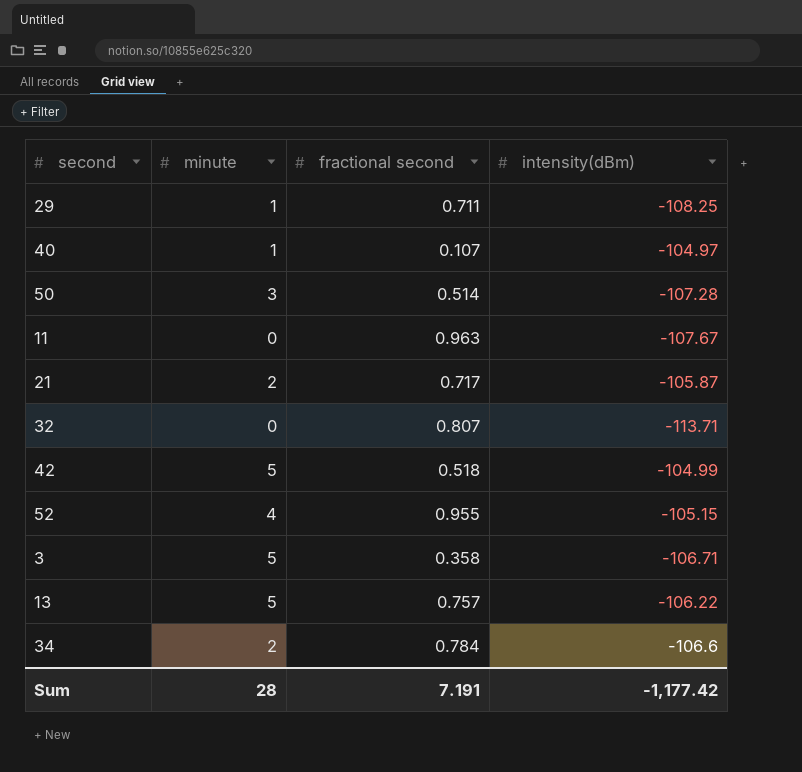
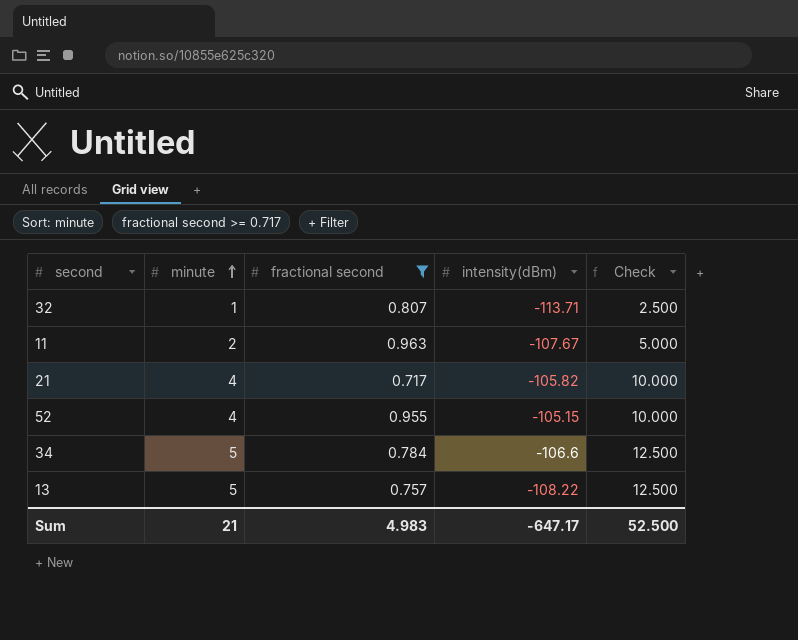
filter: none -> fractional second >= 0.717
row order: none -> minute ascending
column Check | formula: none -> [minute] * 2.5
32 | minute: 0 -> 1
11 | minute: 0 -> 2
21 | minute: 2 -> 4
21 | intensity(dBm): -105.87 -> -105.82
34 | minute: 2 -> 5
13 | intensity(dBm): -106.22 -> -108.22
Sum | minute: 28 -> 21
Sum | fractional second: 7.191 -> 4.983
Sum | intensity(dBm): -1,177.42 -> -647.17

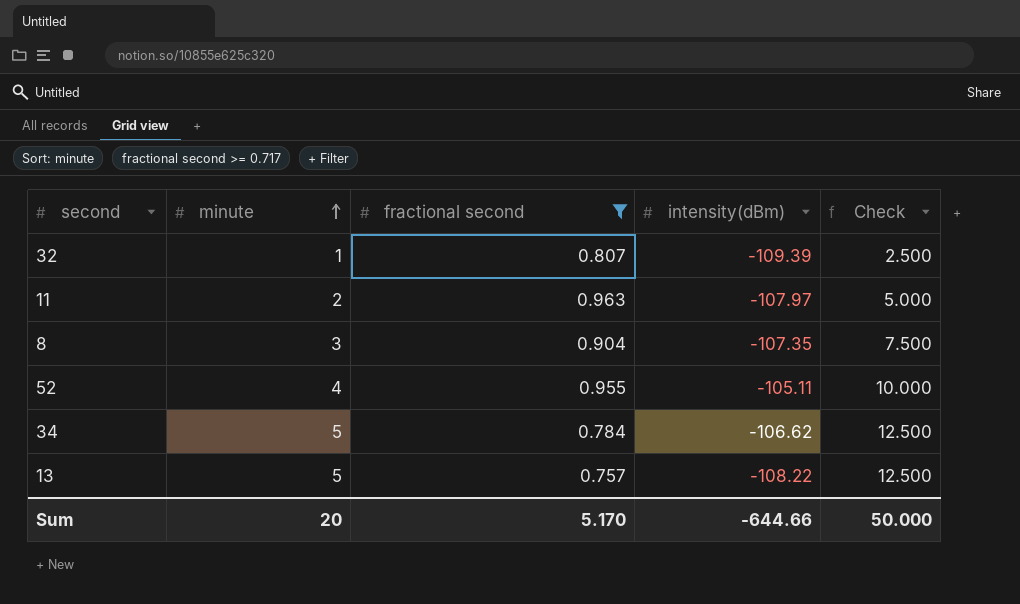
row 21: 4 | 0.717 | -105.82 | 10.000 -> none
32 | intensity(dBm): -113.71 -> -109.39
11 | intensity(dBm): -107.67 -> -107.97
row 8: none -> 3 | 0.904 | -107.35 | 7.500
52 | intensity(dBm): -105.15 -> -105.11
34 | intensity(dBm): -106.6 -> -106.62
Sum | minute: 21 -> 20
Sum | fractional second: 4.983 -> 5.170
Sum | intensity(dBm): -647.17 -> -644.66
Sum | Check: 52.500 -> 50.000

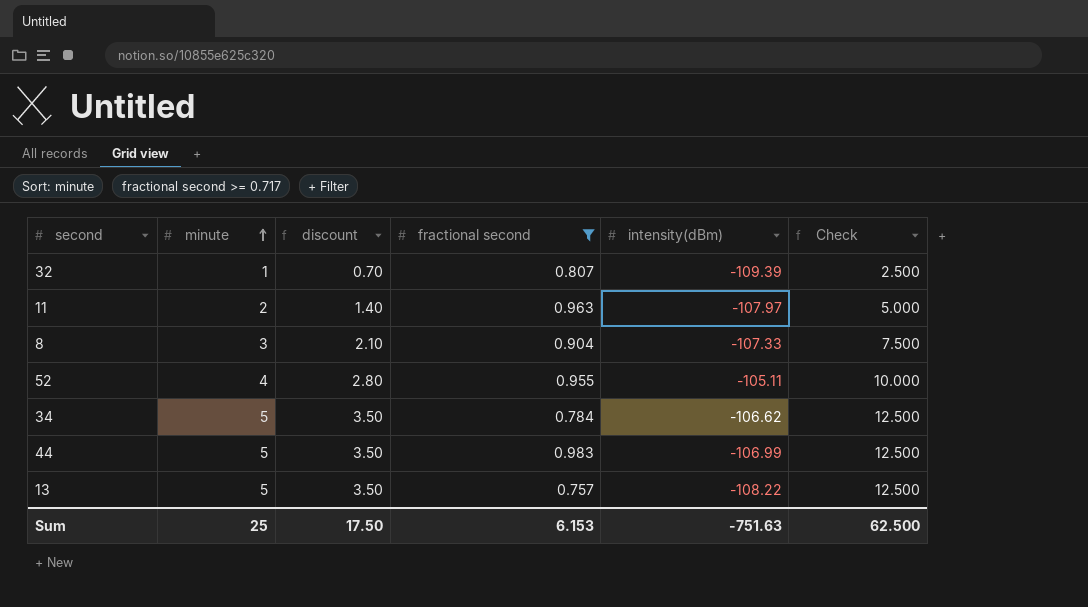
column discount | formula: none -> [minute] * 0.7
8 | intensity(dBm): -107.35 -> -107.33
row 44: none -> 5 | 3.50 | 0.983 | -106.99 | 12.500
Sum | minute: 20 -> 25
Sum | fractional second: 5.170 -> 6.153
Sum | intensity(dBm): -644.66 -> -751.63
Sum | Check: 50.000 -> 62.500

